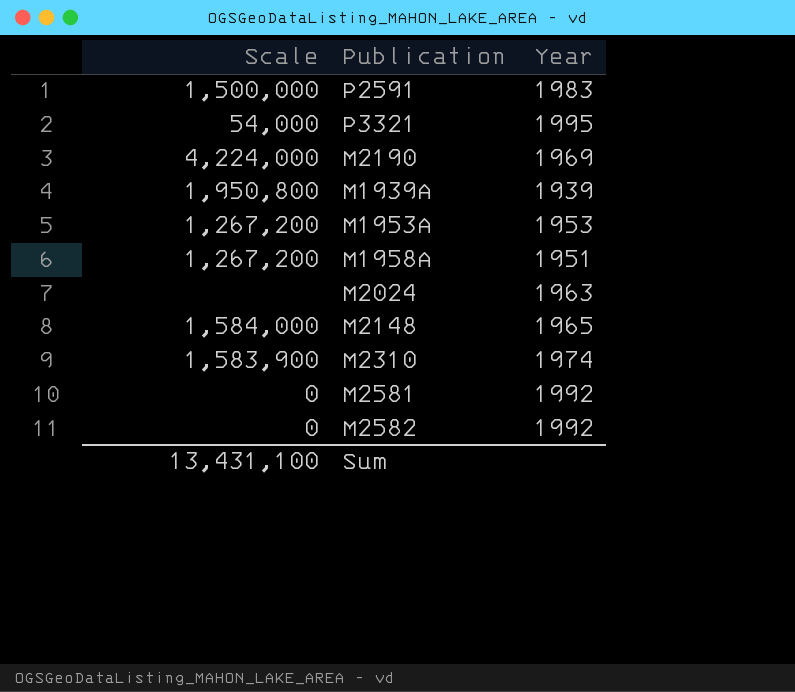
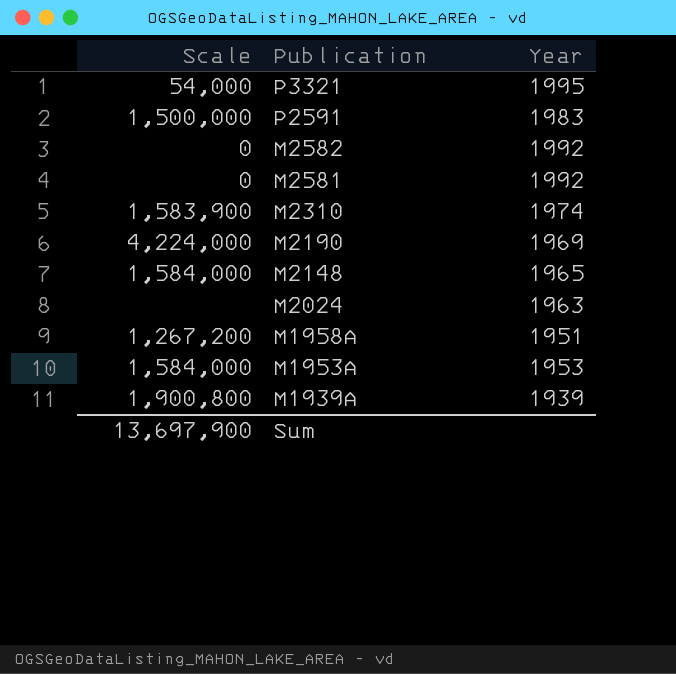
row order: none -> Publication descending
M1953A | Scale: 1,267,200 -> 1,584,000
M1939A | Scale: 1,950,800 -> 1,900,800
Sum | Scale: 13,431,100 -> 13,697,900

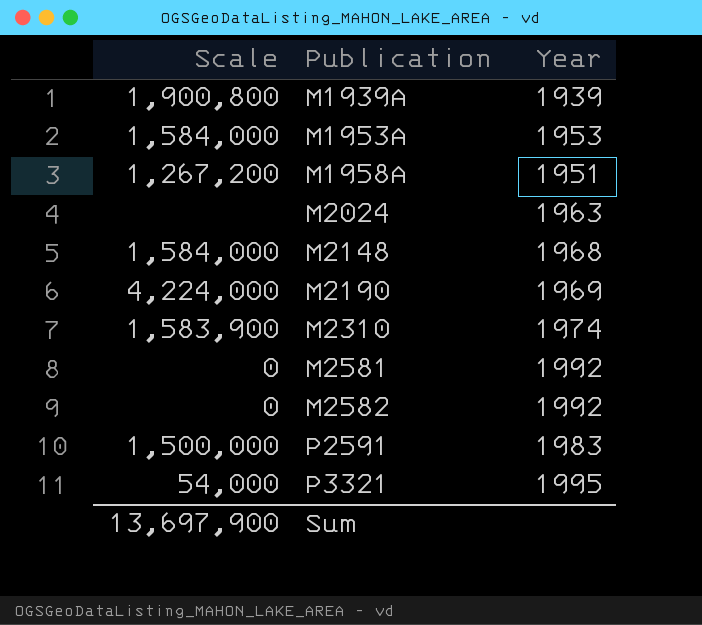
row order: Publication descending -> Publication ascending
M2148 | Year: 1965 -> 1968

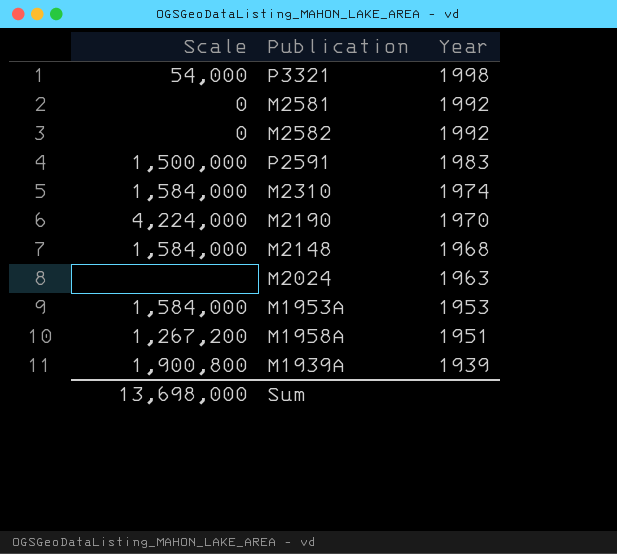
row order: Publication ascending -> Year descending
P3321 | Year: 1995 -> 1998
M2310 | Scale: 1,583,900 -> 1,584,000
M2190 | Year: 1969 -> 1970
Sum | Scale: 13,697,900 -> 13,698,000

